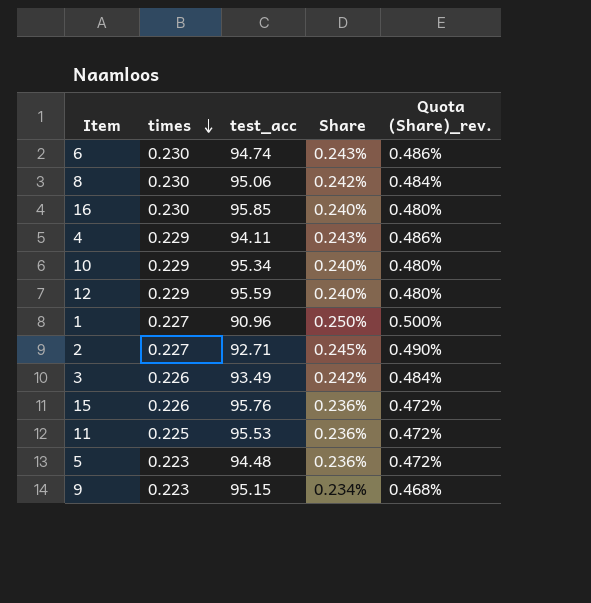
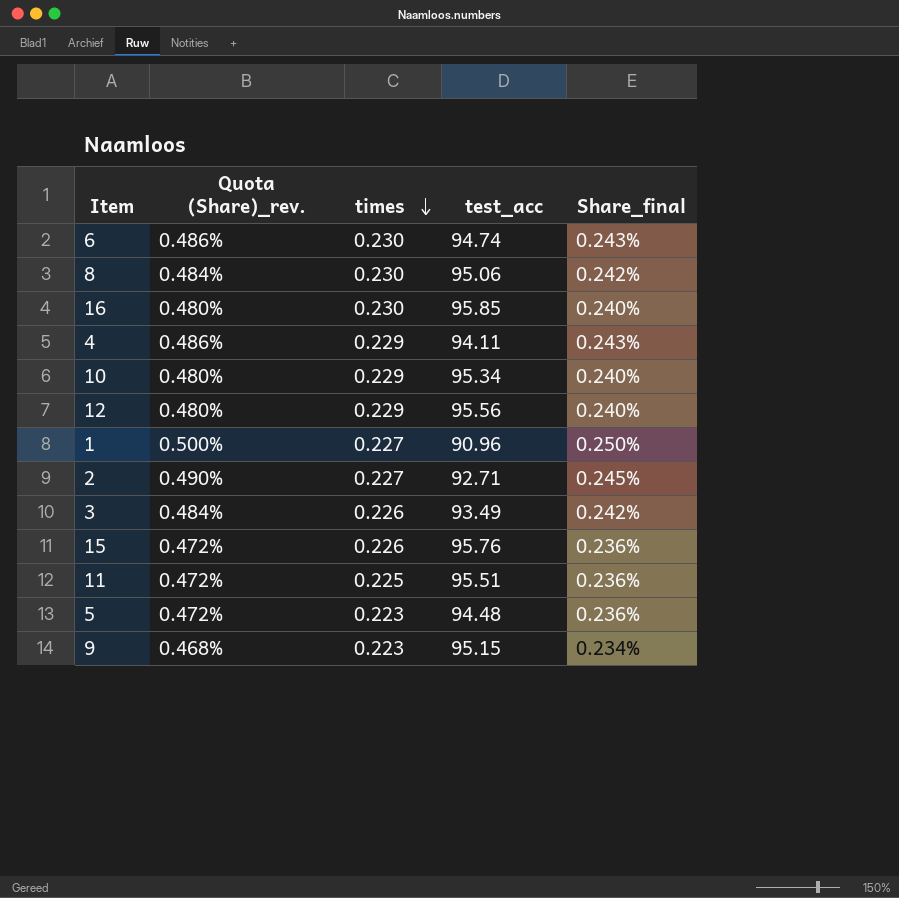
column Quota (Share)_rev. | position: 5 -> 2
column name: Share -> Share_final
12 | test_acc: 95.59 -> 95.56
11 | test_acc: 95.53 -> 95.51

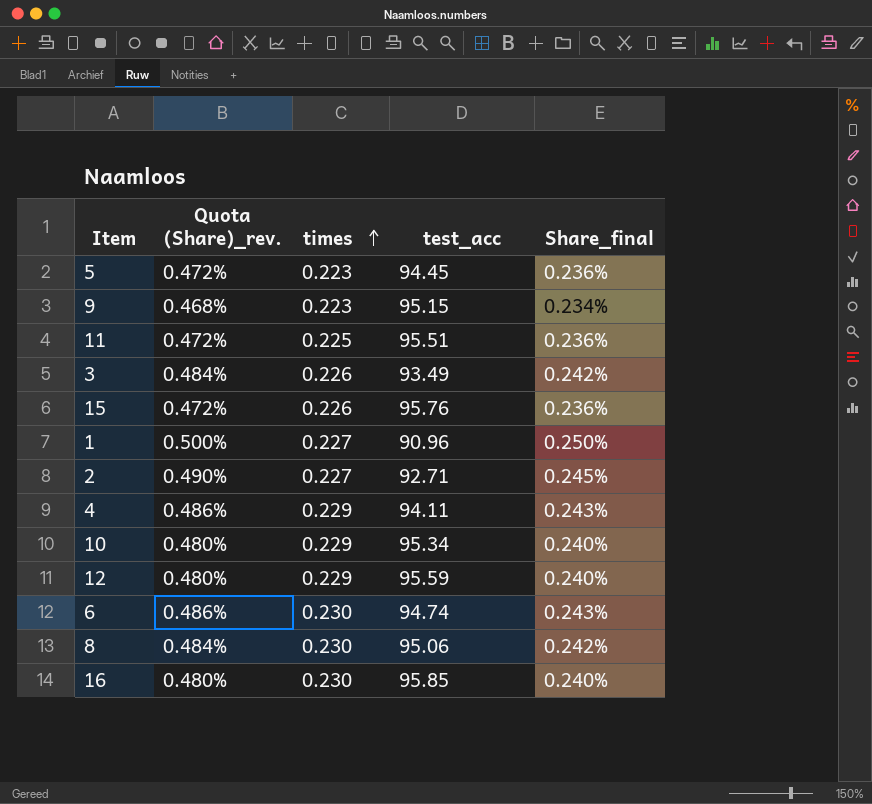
row order: times descending -> times ascending
5 | test_acc: 94.48 -> 94.45
12 | test_acc: 95.56 -> 95.59

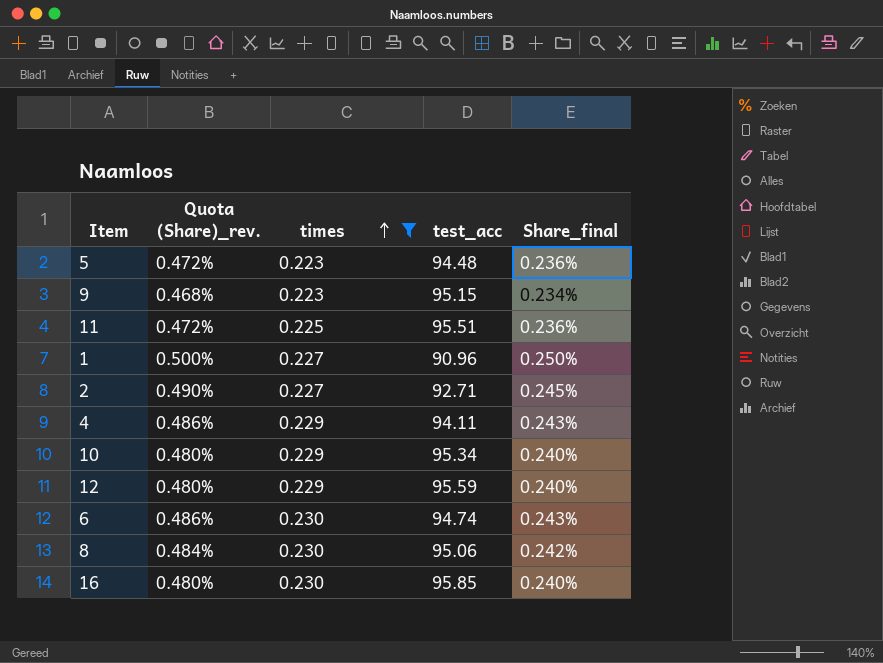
filter: none -> times != 0.226
5 | test_acc: 94.45 -> 94.48

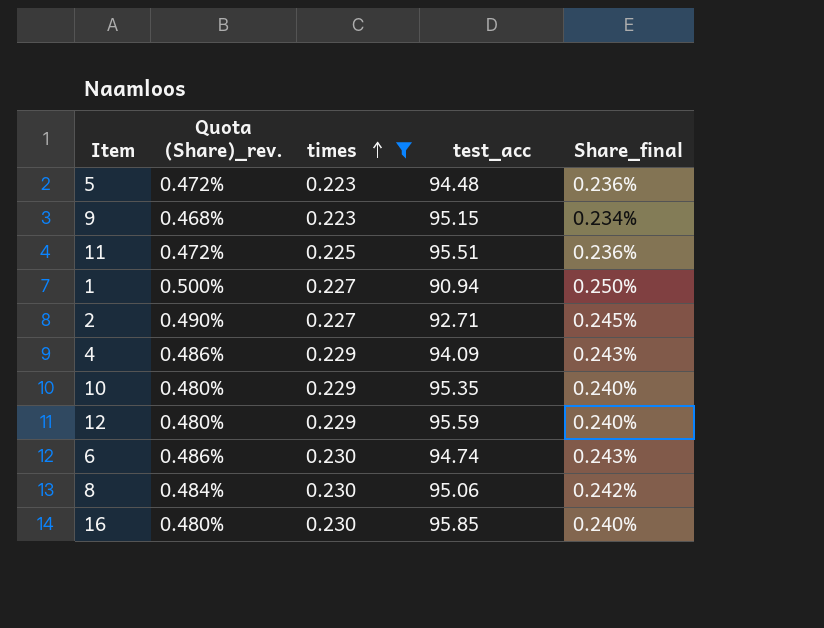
1 | test_acc: 90.96 -> 90.94
4 | test_acc: 94.11 -> 94.09
10 | test_acc: 95.34 -> 95.35

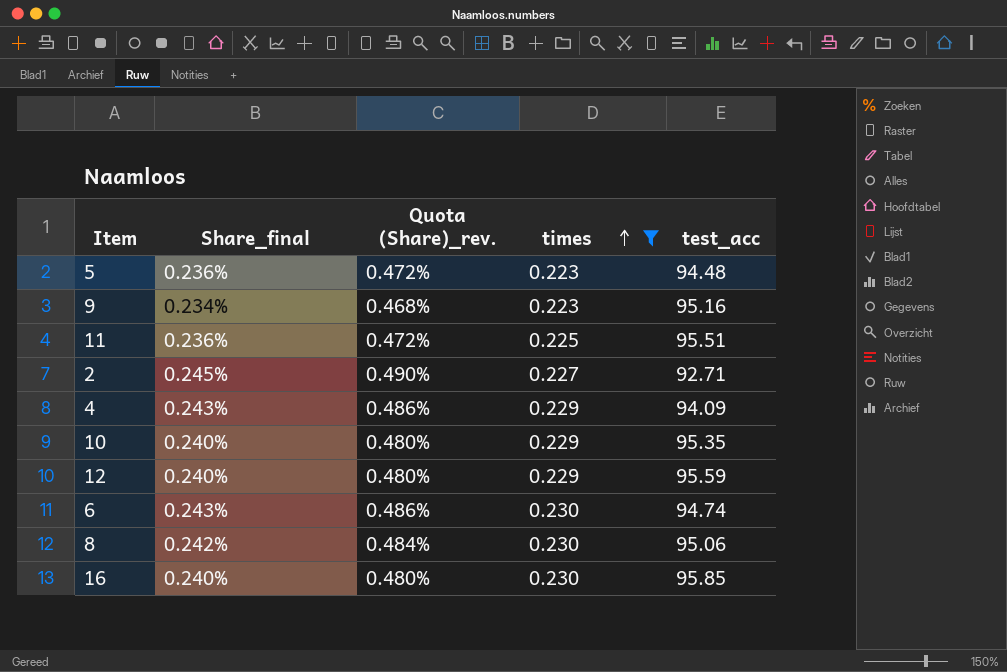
column Share_final | position: 5 -> 2
row 1: 0.500% | 0.227 | 90.94 | 0.250% -> none
9 | test_acc: 95.15 -> 95.16

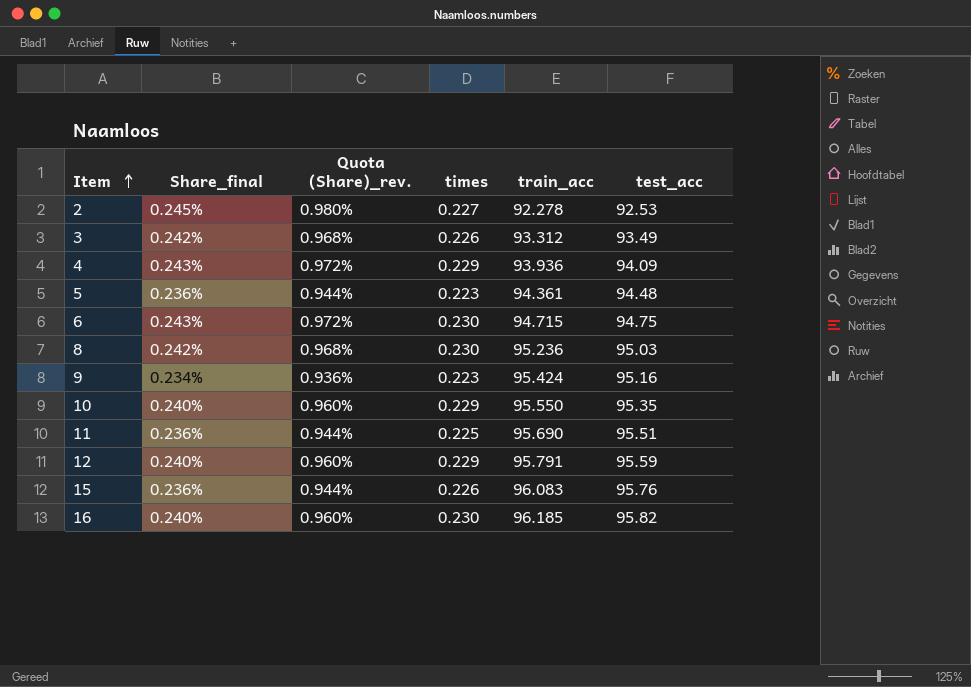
filter: times != 0.226 -> none
row order: times ascending -> Item ascending
column Quota (Share)_rev. | formula: [Share_final] * 2 -> [Share_final] * 4
column train_acc | position: none -> 5
2 | test_acc: 92.71 -> 92.53
6 | test_acc: 94.74 -> 94.75
8 | test_acc: 95.06 -> 95.03
16 | test_acc: 95.85 -> 95.82

